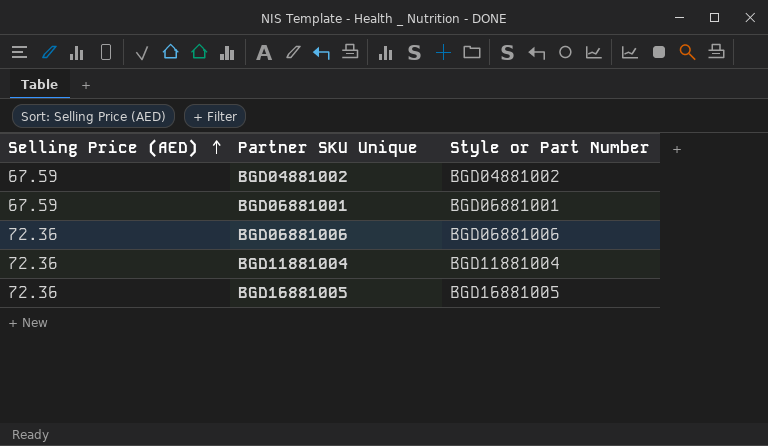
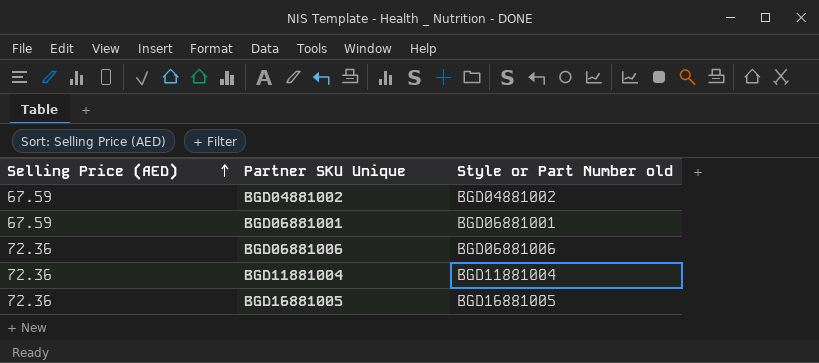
column name: Style or Part Number -> Style or Part Number old

